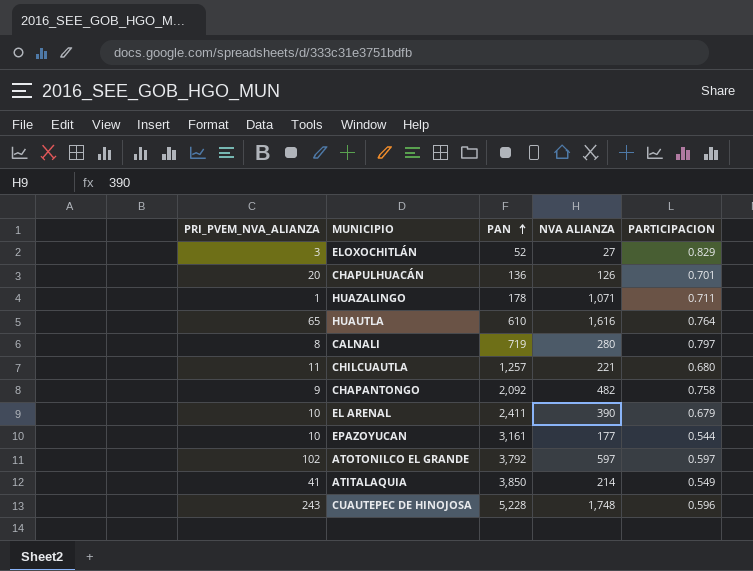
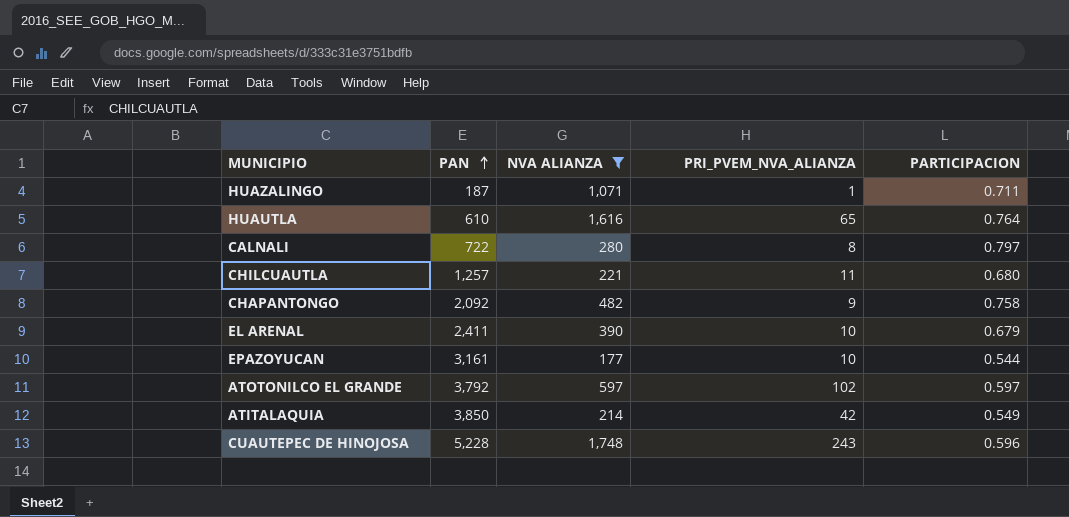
filter: none -> NVA ALIANZA >= 177
column PRI_PVEM_NVA_ALIANZA | position: 1 -> 4
HUAZALINGO | PAN: 178 -> 187
CALNALI | PAN: 719 -> 722
ATITALAQUIA | PRI_PVEM_NVA_ALIANZA: 41 -> 42

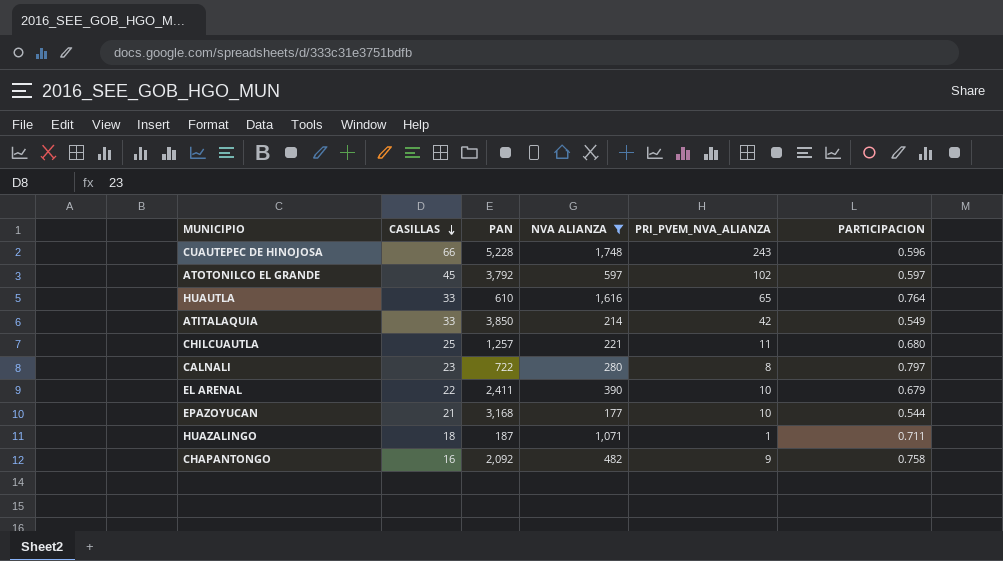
row order: PAN ascending -> CASILLAS descending
column CASILLAS | position: none -> 2
EPAZOYUCAN | PAN: 3,161 -> 3,168

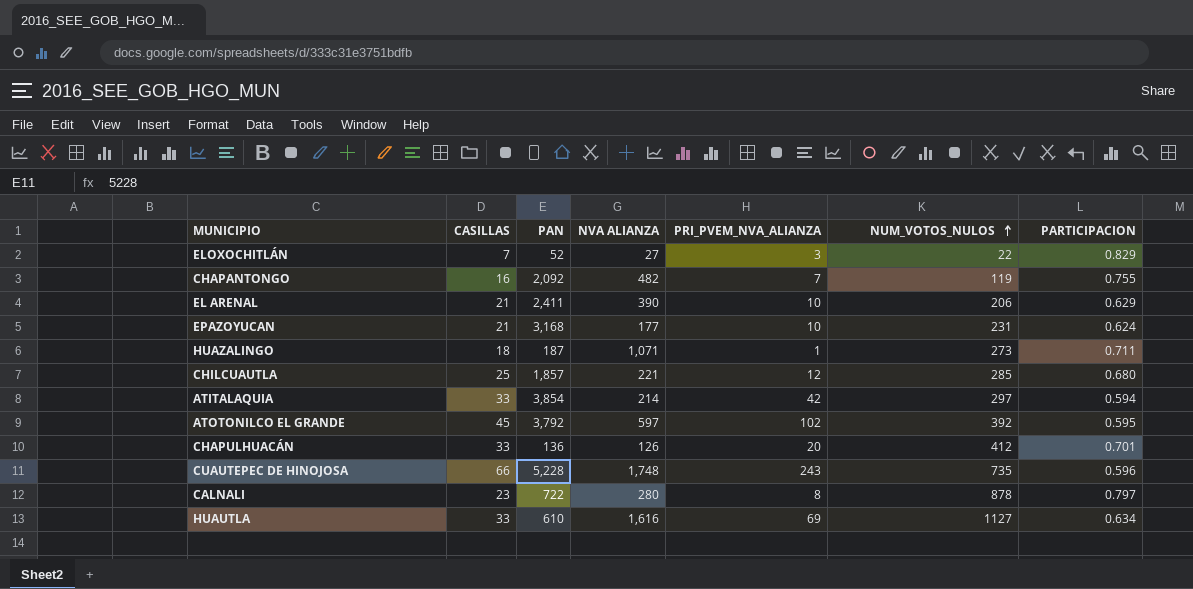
filter: NVA ALIANZA >= 177 -> none
row order: CASILLAS descending -> NUM_VOTOS_NULOS ascending
column NUM_VOTOS_NULOS | position: none -> 6
CHAPANTONGO | PRI_PVEM_NVA_ALIANZA: 9 -> 7
CHAPANTONGO | PARTICIPACION: 0.758 -> 0.755
EL ARENAL | CASILLAS: 22 -> 21
EL ARENAL | PARTICIPACION: 0.679 -> 0.629
EPAZOYUCAN | PARTICIPACION: 0.544 -> 0.624
CHILCUAUTLA | PAN: 1,257 -> 1,857
CHILCUAUTLA | PRI_PVEM_NVA_ALIANZA: 11 -> 12
ATITALAQUIA | PAN: 3,850 -> 3,854
ATITALAQUIA | PARTICIPACION: 0.549 -> 0.594
ATOTONILCO EL GRANDE | PARTICIPACION: 0.597 -> 0.595
HUAUTLA | PRI_PVEM_NVA_ALIANZA: 65 -> 69
HUAUTLA | PARTICIPACION: 0.764 -> 0.634

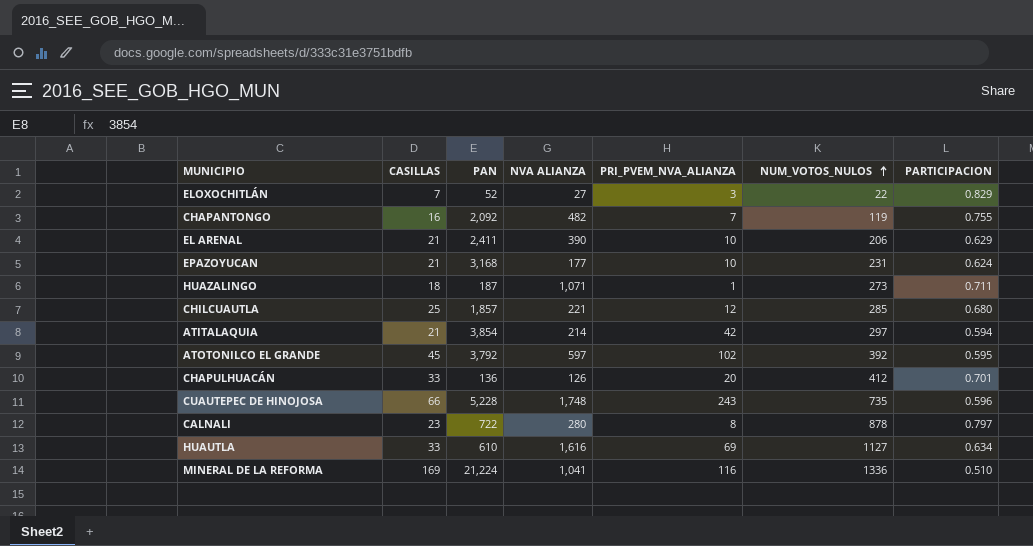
ATITALAQUIA | CASILLAS: 33 -> 21
row MINERAL DE LA REFORMA: none -> 169 | 21,224 | 1,041 | 116 | 1336 | 0.510

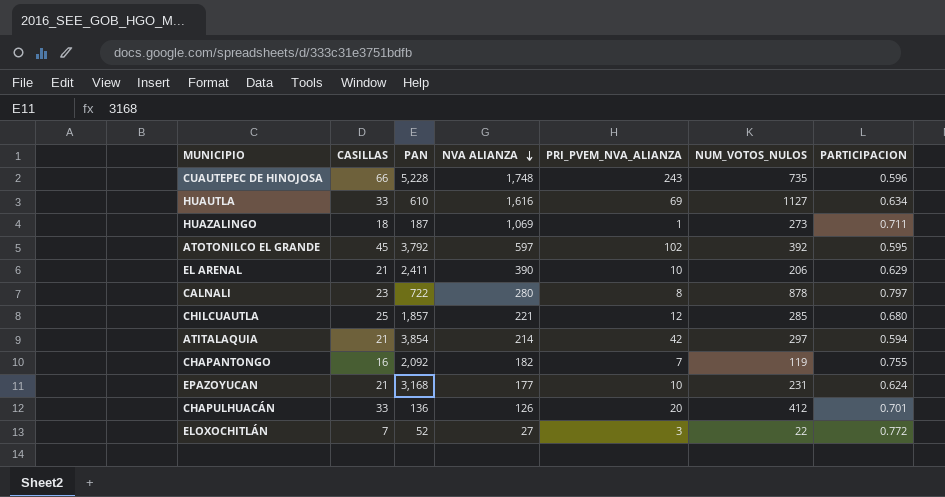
row order: NUM_VOTOS_NULOS ascending -> NVA ALIANZA descending
row MINERAL DE LA REFORMA: 169 | 21,224 | 1,041 | 116 | 1336 | 0.510 -> none
HUAZALINGO | NVA ALIANZA: 1,071 -> 1,069
CHAPANTONGO | NVA ALIANZA: 482 -> 182
ELOXOCHITLÁN | PARTICIPACION: 0.829 -> 0.772

